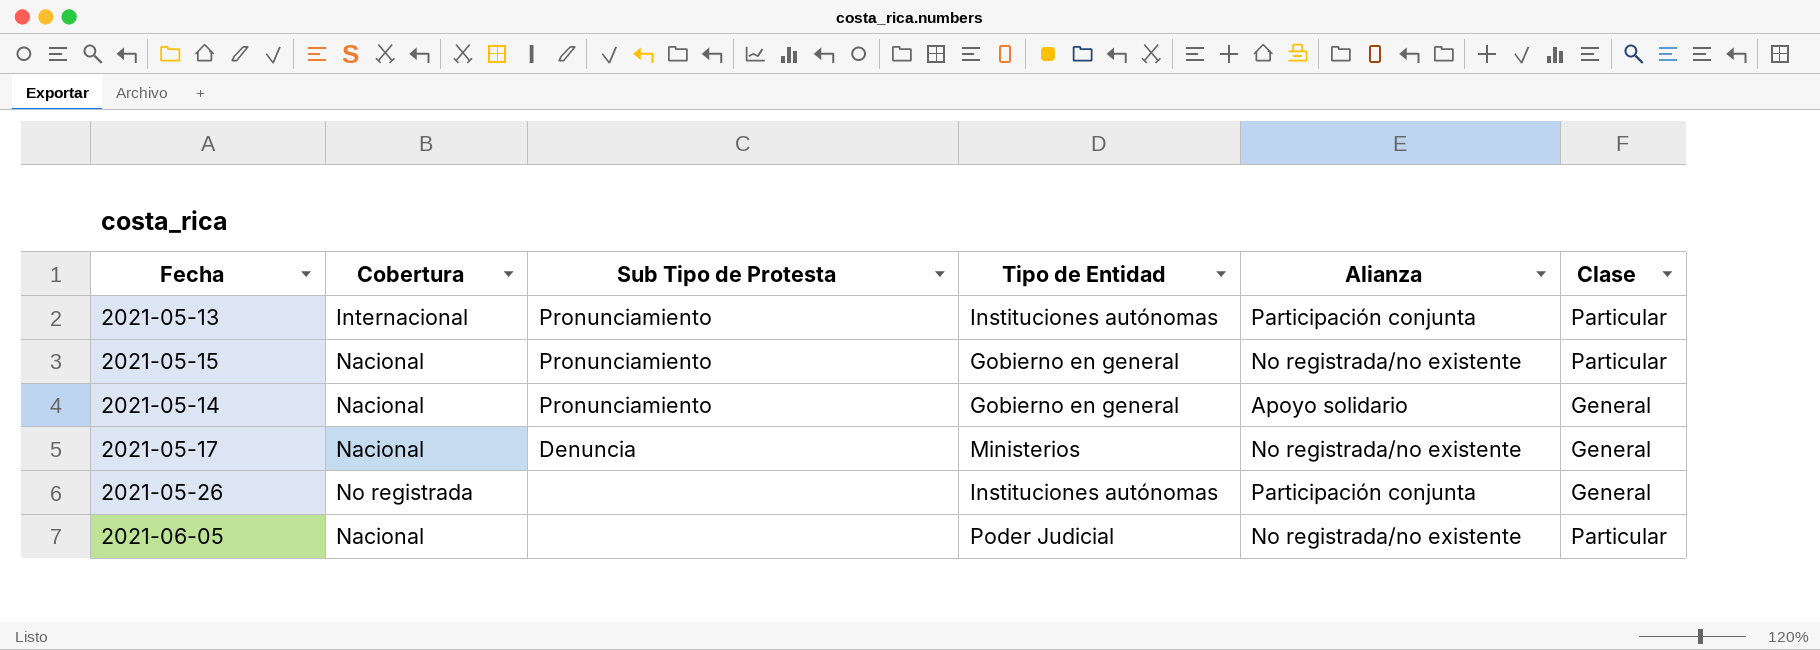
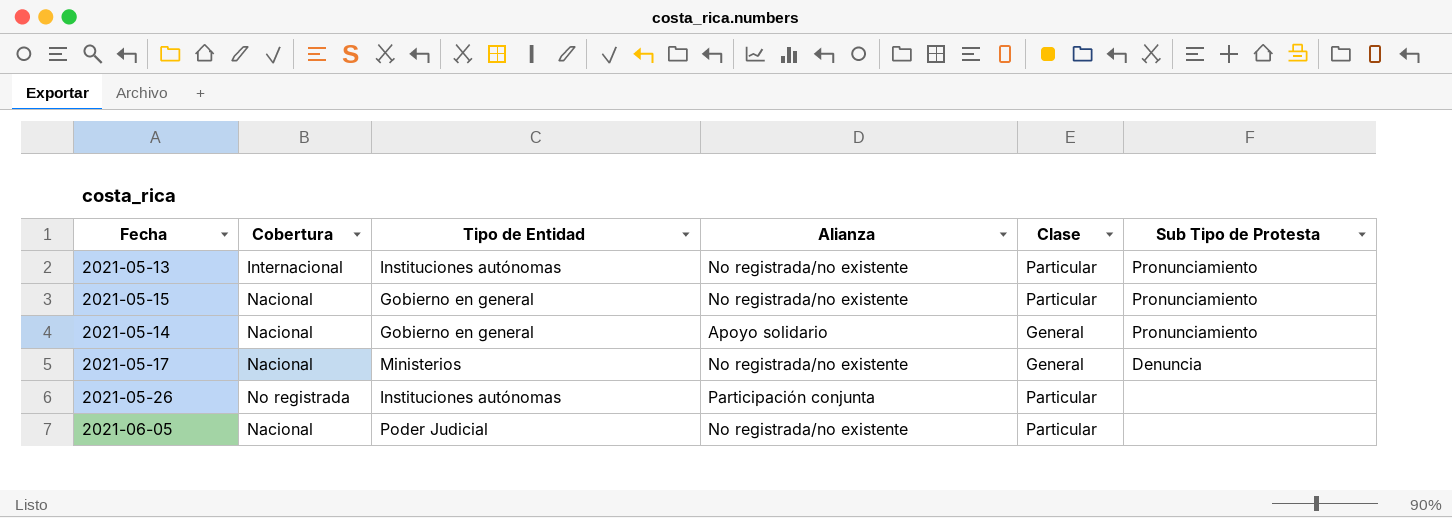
column Sub Tipo de Protesta | position: 3 -> 6
2021-05-13 | Alianza: Participación conjunta -> No registrada/no existente
2021-05-26 | Clase: General -> Particular

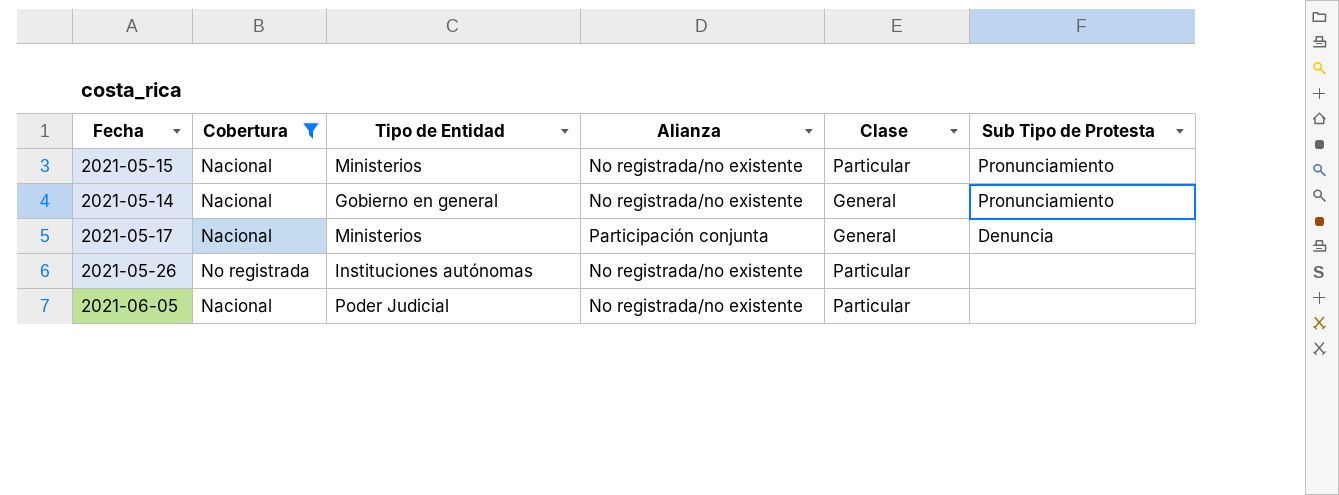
filter: none -> Cobertura != Internacional
2021-05-15 | Tipo de Entidad: Gobierno en general -> Ministerios
2021-05-14 | Alianza: Apoyo solidario -> No registrada/no existente
2021-05-17 | Alianza: No registrada/no existente -> Participación conjunta
2021-05-26 | Alianza: Participación conjunta -> No registrada/no existente

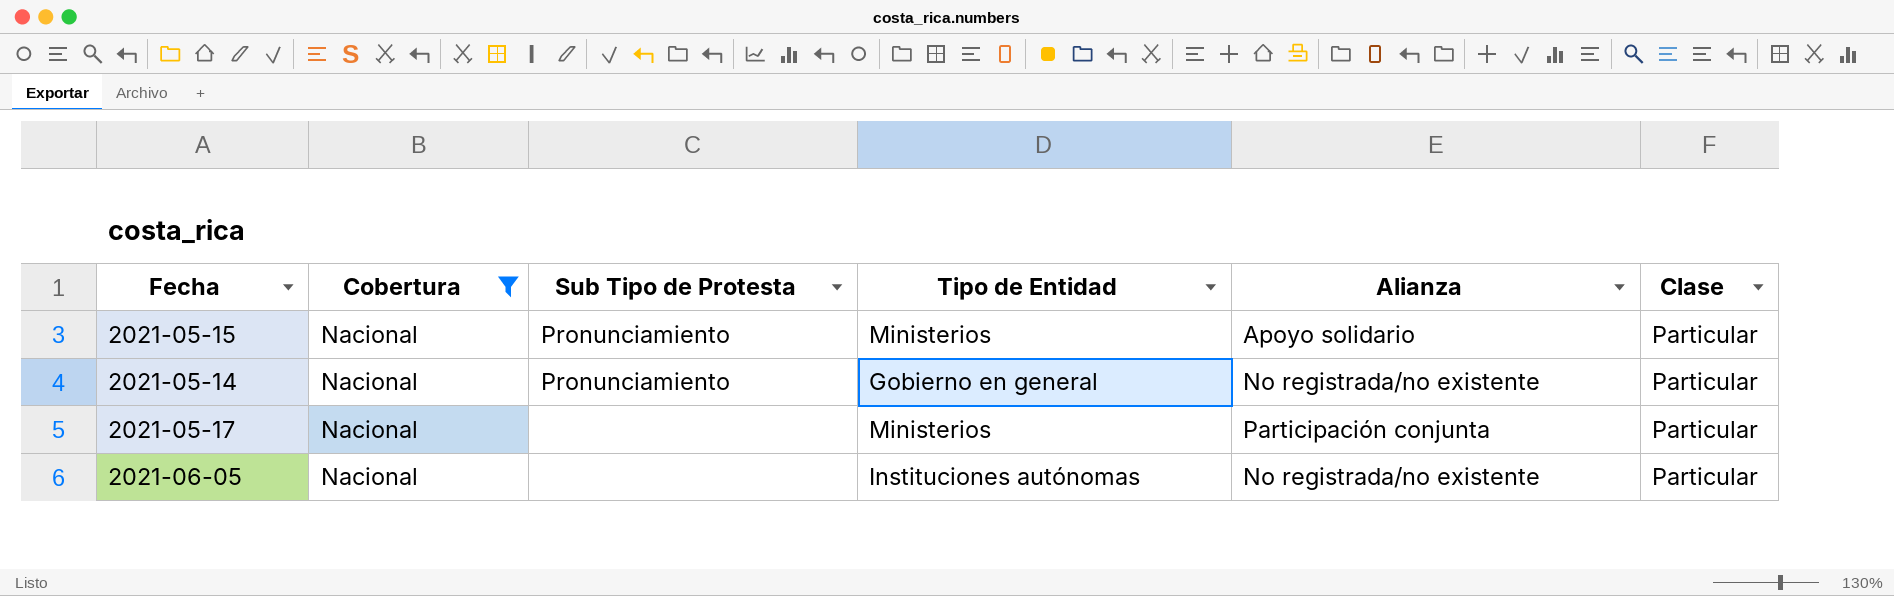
column Sub Tipo de Protesta | position: 6 -> 3
row 2021-05-26: No registrada | Instituciones autónomas | No registrada/no existente | Particular | none -> none
2021-05-15 | Alianza: No registrada/no existente -> Apoyo solidario
2021-05-14 | Clase: General -> Particular
2021-05-17 | Sub Tipo de Protesta: Denuncia -> none
2021-05-17 | Clase: General -> Particular
2021-06-05 | Tipo de Entidad: Poder Judicial -> Instituciones autónomas

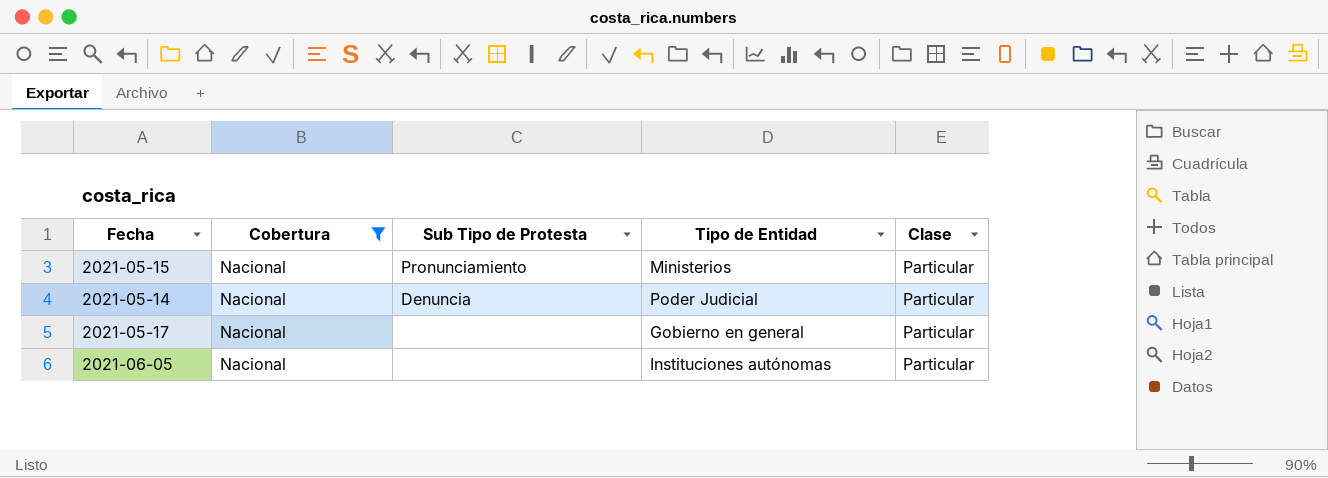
column Alianza | position: 5 -> none
2021-05-14 | Sub Tipo de Protesta: Pronunciamiento -> Denuncia
2021-05-14 | Tipo de Entidad: Gobierno en general -> Poder Judicial
2021-05-17 | Tipo de Entidad: Ministerios -> Gobierno en general

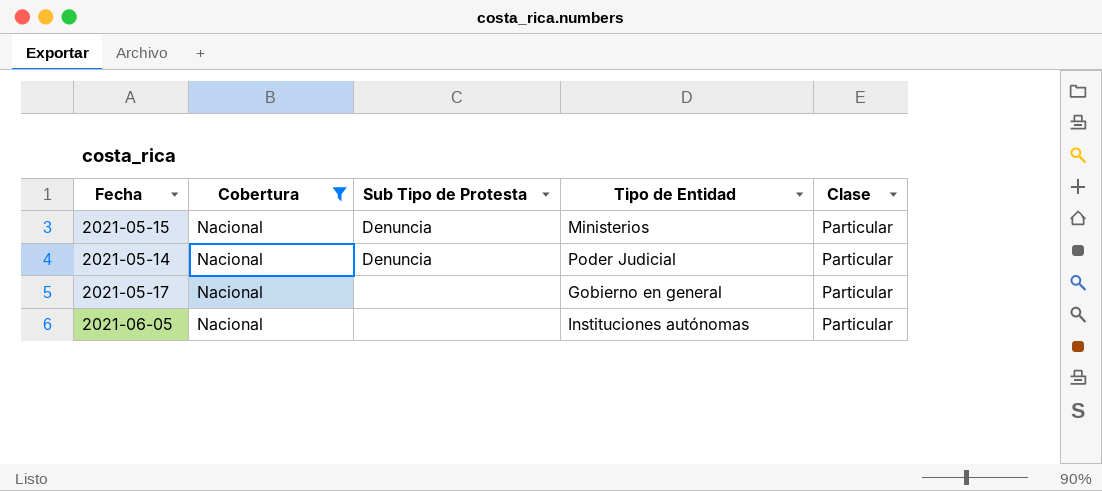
2021-05-15 | Sub Tipo de Protesta: Pronunciamiento -> Denuncia

